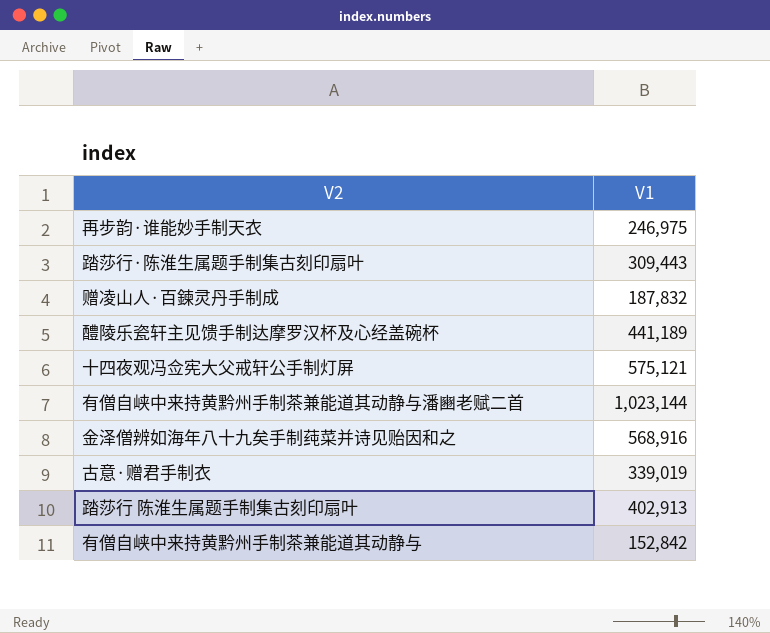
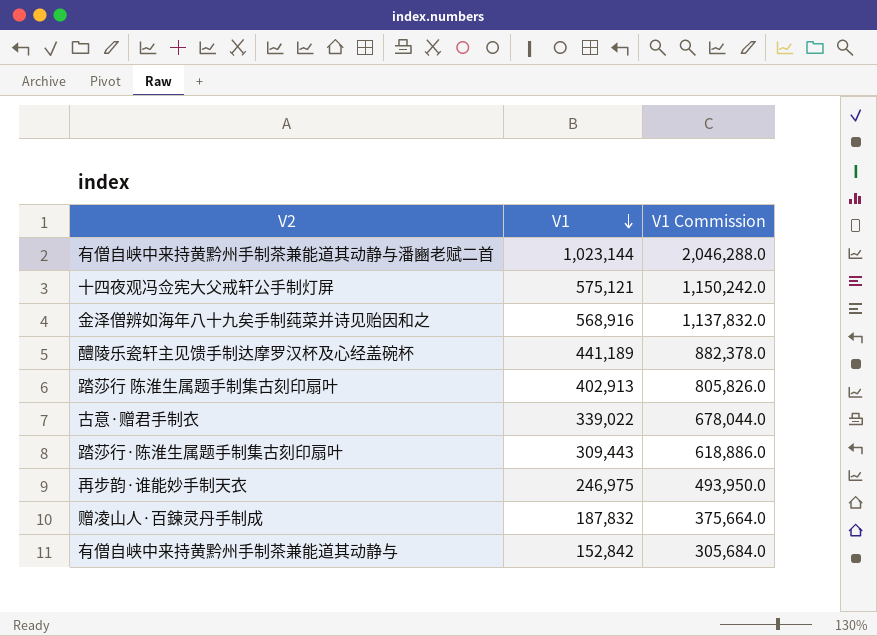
row order: none -> V1 descending
column V1 Commission | formula: none -> [V1] * 2
古意·赠君手制衣 | V1: 339,019 -> 339,022

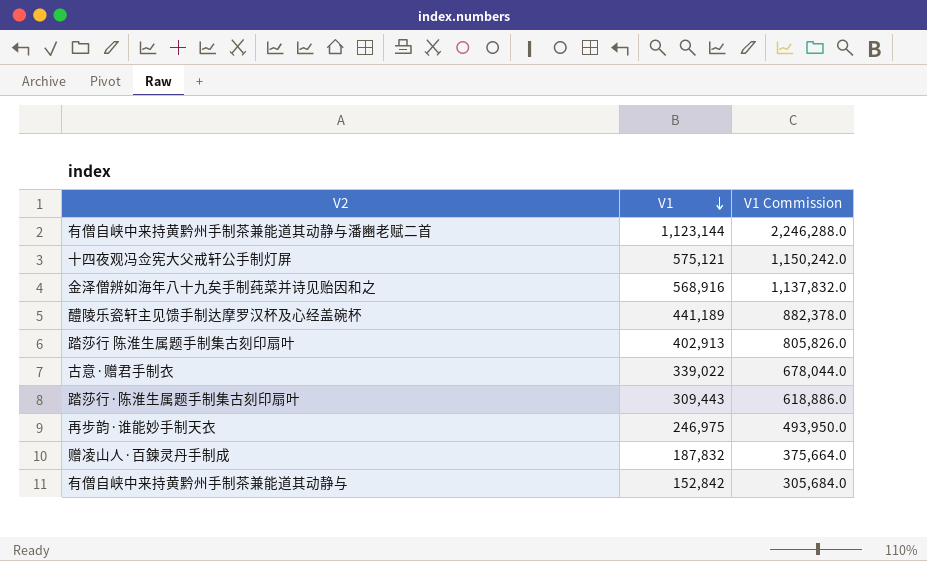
有僧自峡中来持黄黔州手制茶兼能道其动静与潘豳老赋二首 | V1: 1,023,144 -> 1,123,144
有僧自峡中来持黄黔州手制茶兼能道其动静与潘豳老赋二首 | V1 Commission: 2,046,288.0 -> 2,246,288.0

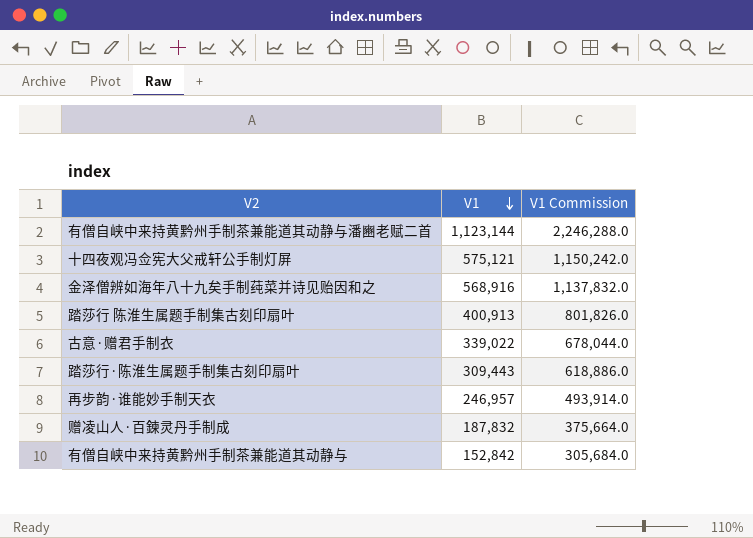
row 醴陵乐瓷轩主见馈手制达摩罗汉杯及心经盖碗杯: 441,189 | 882,378.0 -> none
踏莎行 陈淮生属题手制集古刻印扇叶 | V1: 402,913 -> 400,913
踏莎行 陈淮生属题手制集古刻印扇叶 | V1 Commission: 805,826.0 -> 801,826.0
再步韵·谁能妙手制天衣 | V1: 246,975 -> 246,957
再步韵·谁能妙手制天衣 | V1 Commission: 493,950.0 -> 493,914.0

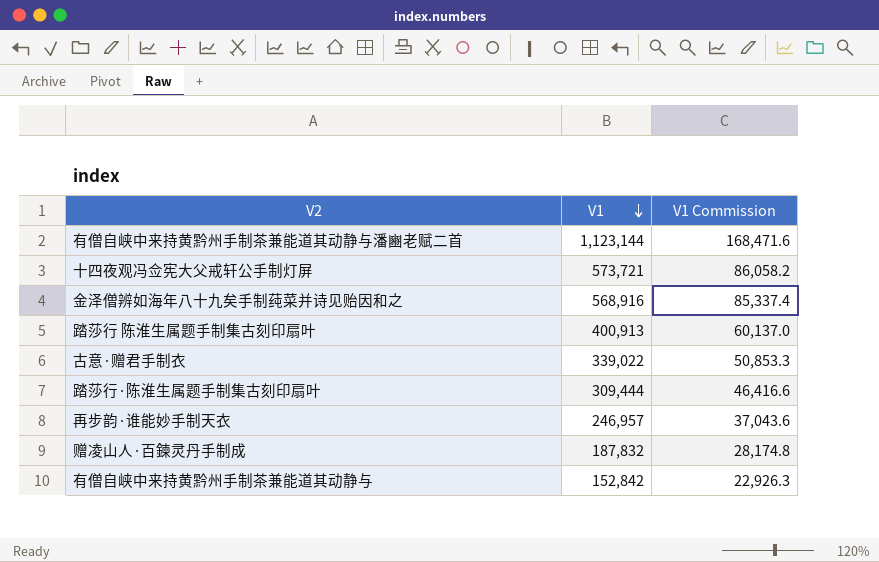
column V1 Commission | formula: [V1] * 2 -> [V1] * 0.15
十四夜观冯佥宪大父戒轩公手制灯屏 | V1: 575,121 -> 573,721
踏莎行·陈淮生属题手制集古刻印扇叶 | V1: 309,443 -> 309,444

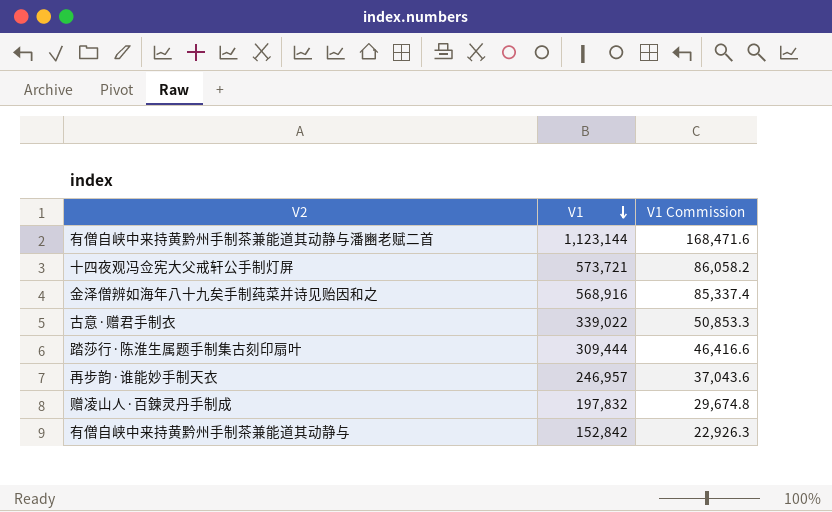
row 踏莎行 陈淮生属题手制集古刻印扇叶: 400,913 | 60,137.0 -> none
赠凌山人·百鍊灵丹手制成 | V1: 187,832 -> 197,832
赠凌山人·百鍊灵丹手制成 | V1 Commission: 28,174.8 -> 29,674.8

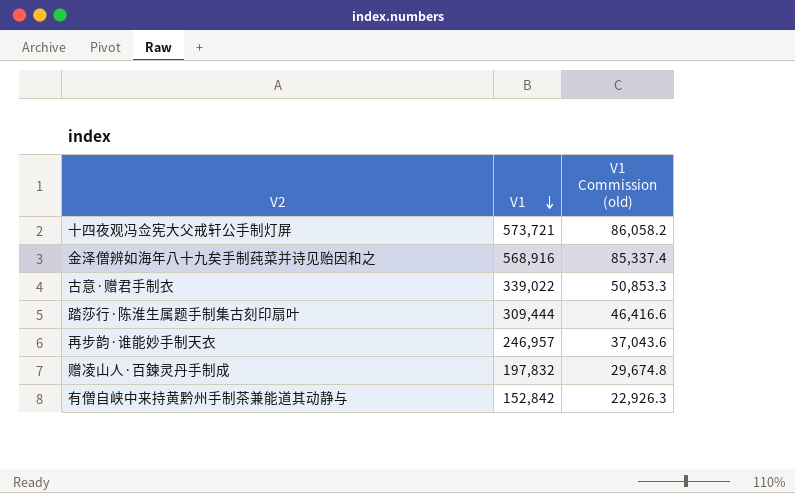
column name: V1 Commission -> V1 Commission (old)
row 有僧自峡中来持黄黔州手制茶兼能道其动静与潘豳老赋二首: 1,123,144 | 168,471.6 -> none

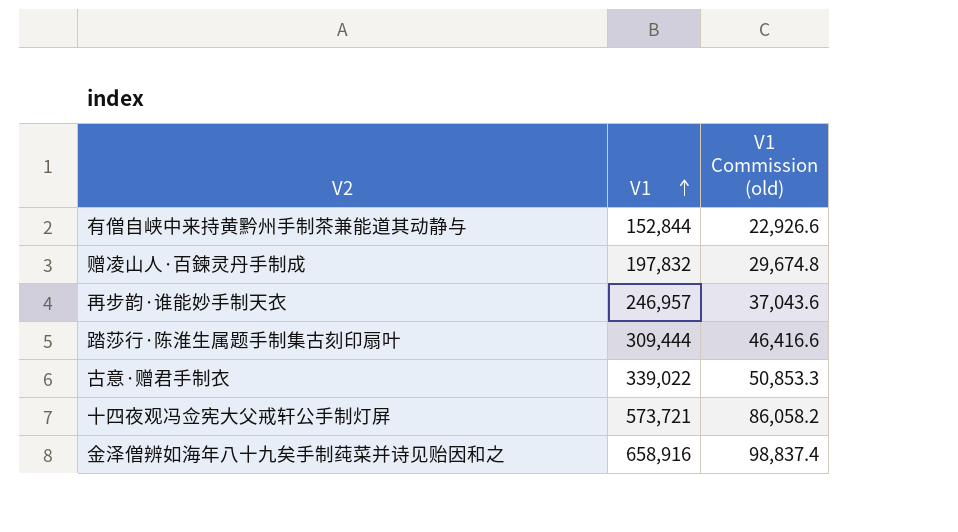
row order: V1 descending -> V1 ascending
有僧自峡中来持黄黔州手制茶兼能道其动静与 | V1: 152,842 -> 152,844
有僧自峡中来持黄黔州手制茶兼能道其动静与 | V1 Commission (old): 22,926.3 -> 22,926.6
金泽僧辨如海年八十九矣手制莼菜并诗见贻因和之 | V1: 568,916 -> 658,916
金泽僧辨如海年八十九矣手制莼菜并诗见贻因和之 | V1 Commission (old): 85,337.4 -> 98,837.4

